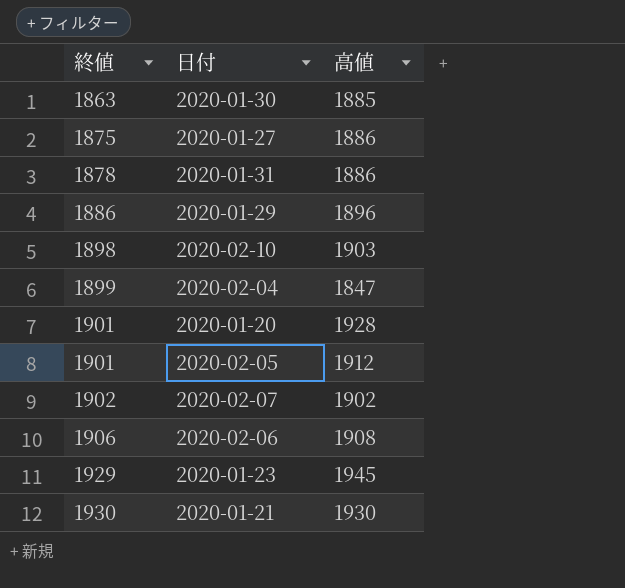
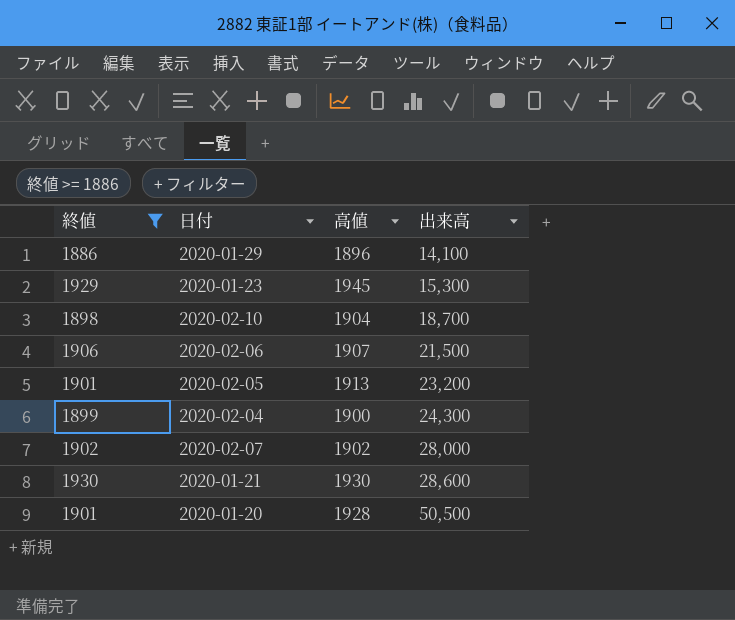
filter: none -> 終値 >= 1886
row order: 終値 ascending -> 出来高 ascending
column 出来高 | position: none -> 4
2020-02-10 | 高値: 1903 -> 1904
2020-02-06 | 高値: 1908 -> 1907
2020-02-05 | 高値: 1912 -> 1913
2020-02-04 | 高値: 1847 -> 1900

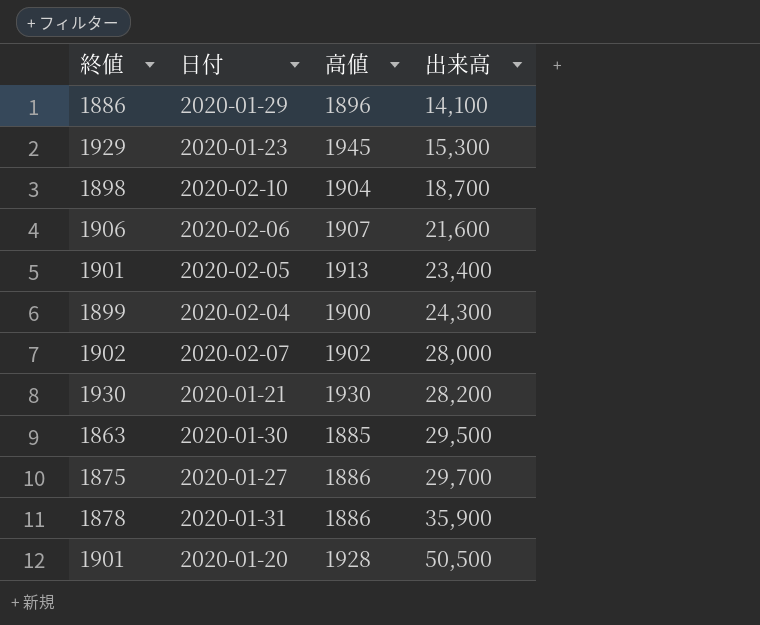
filter: 終値 >= 1886 -> none
2020-02-06 | 出来高: 21,500 -> 21,600
2020-02-05 | 出来高: 23,200 -> 23,400
2020-01-21 | 出来高: 28,600 -> 28,200

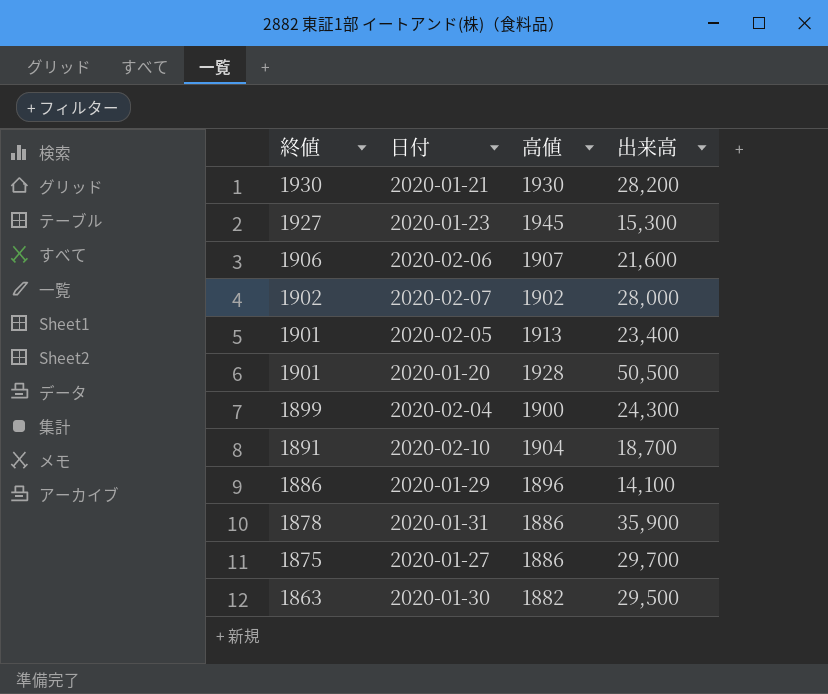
row order: 出来高 ascending -> 終値 descending
2020-01-23 | 終値: 1929 -> 1927
2020-02-10 | 終値: 1898 -> 1891
2020-01-30 | 高値: 1885 -> 1882

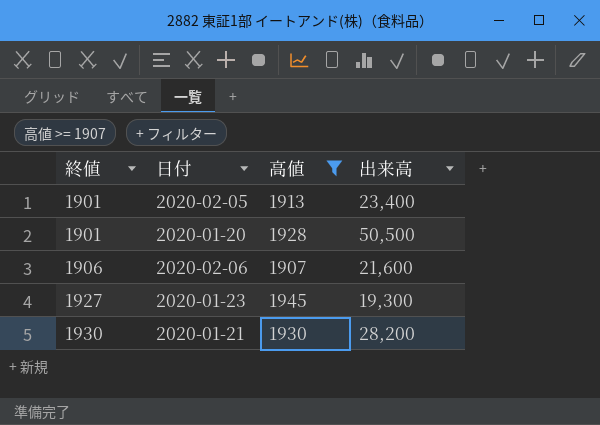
filter: none -> 高値 >= 1907
row order: 終値 descending -> 終値 ascending
2020-01-23 | 出来高: 15,300 -> 19,300

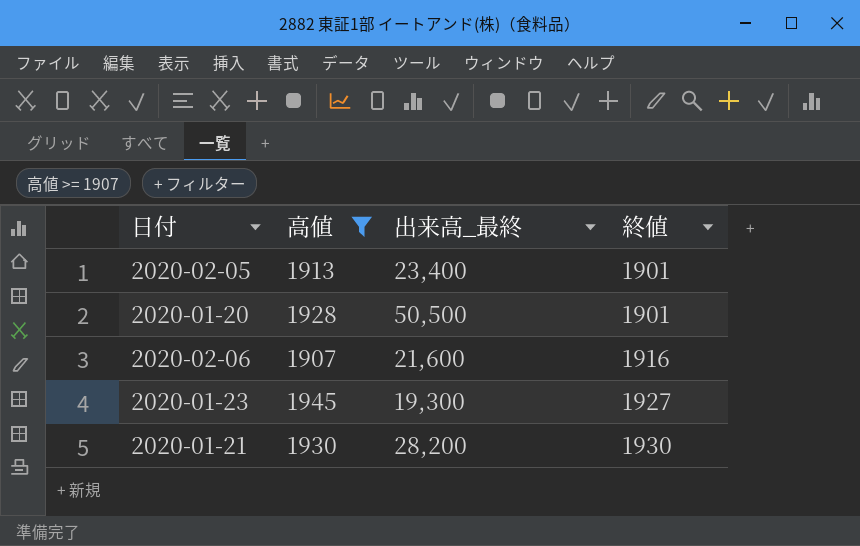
column name: 出来高 -> 出来高_最終
column 終値 | position: 1 -> 4
2020-02-06 | 終値: 1906 -> 1916

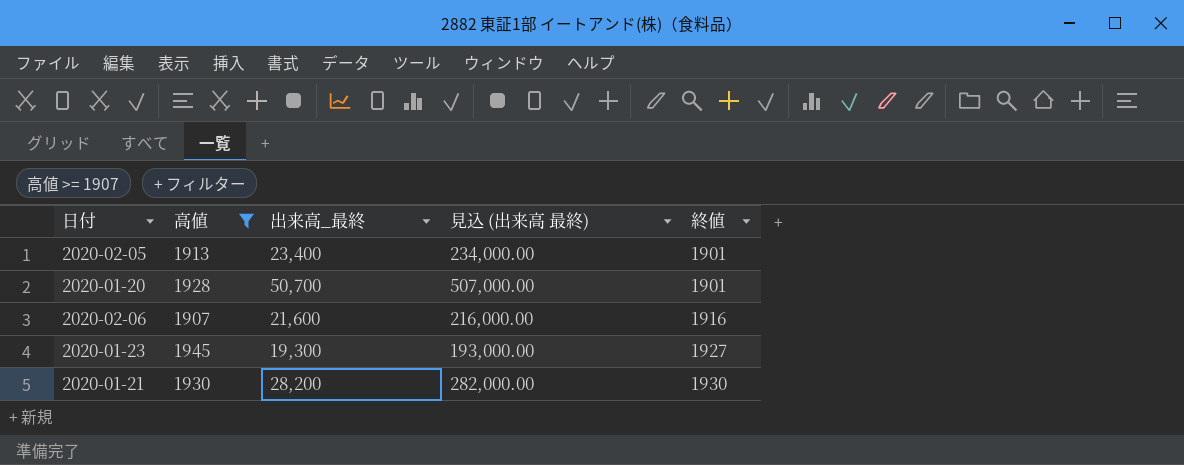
column 見込 (出来高 最終) | formula: none -> [出来高_最終] * 10
2020-01-20 | 出来高_最終: 50,500 -> 50,700

